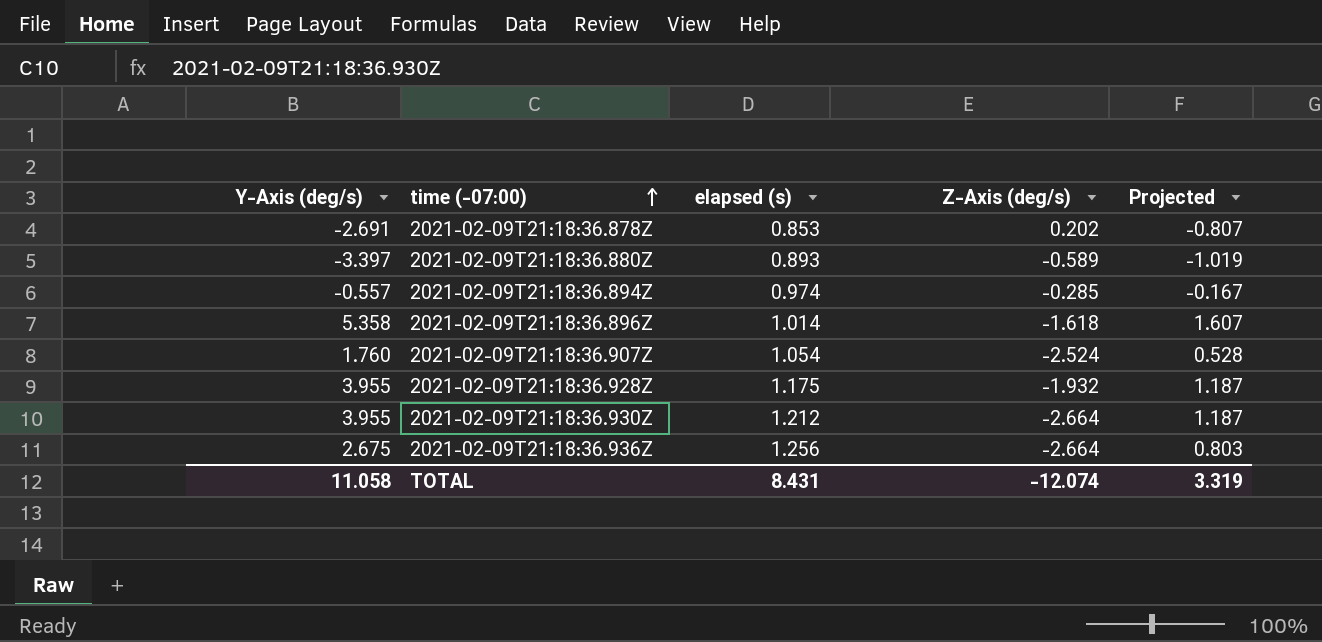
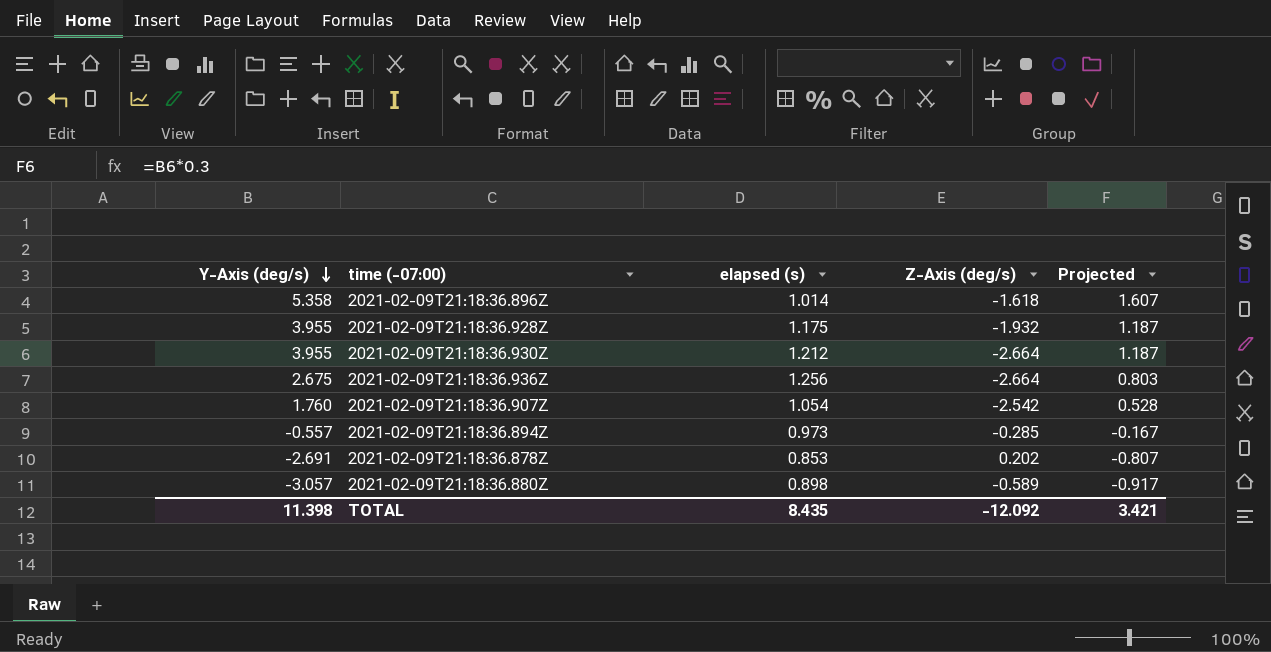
row order: time (-07:00) ascending -> Y-Axis (deg/s) descending
2021-02-09T21:18:36.907Z | Z-Axis (deg/s): -2.524 -> -2.542
2021-02-09T21:18:36.894Z | elapsed (s): 0.974 -> 0.973
2021-02-09T21:18:36.880Z | Y-Axis (deg/s): -3.397 -> -3.057
2021-02-09T21:18:36.880Z | elapsed (s): 0.893 -> 0.898
2021-02-09T21:18:36.880Z | Projected: -1.019 -> -0.917
TOTAL | Y-Axis (deg/s): 11.058 -> 11.398
TOTAL | elapsed (s): 8.431 -> 8.435
TOTAL | Z-Axis (deg/s): -12.074 -> -12.092
TOTAL | Projected: 3.319 -> 3.421

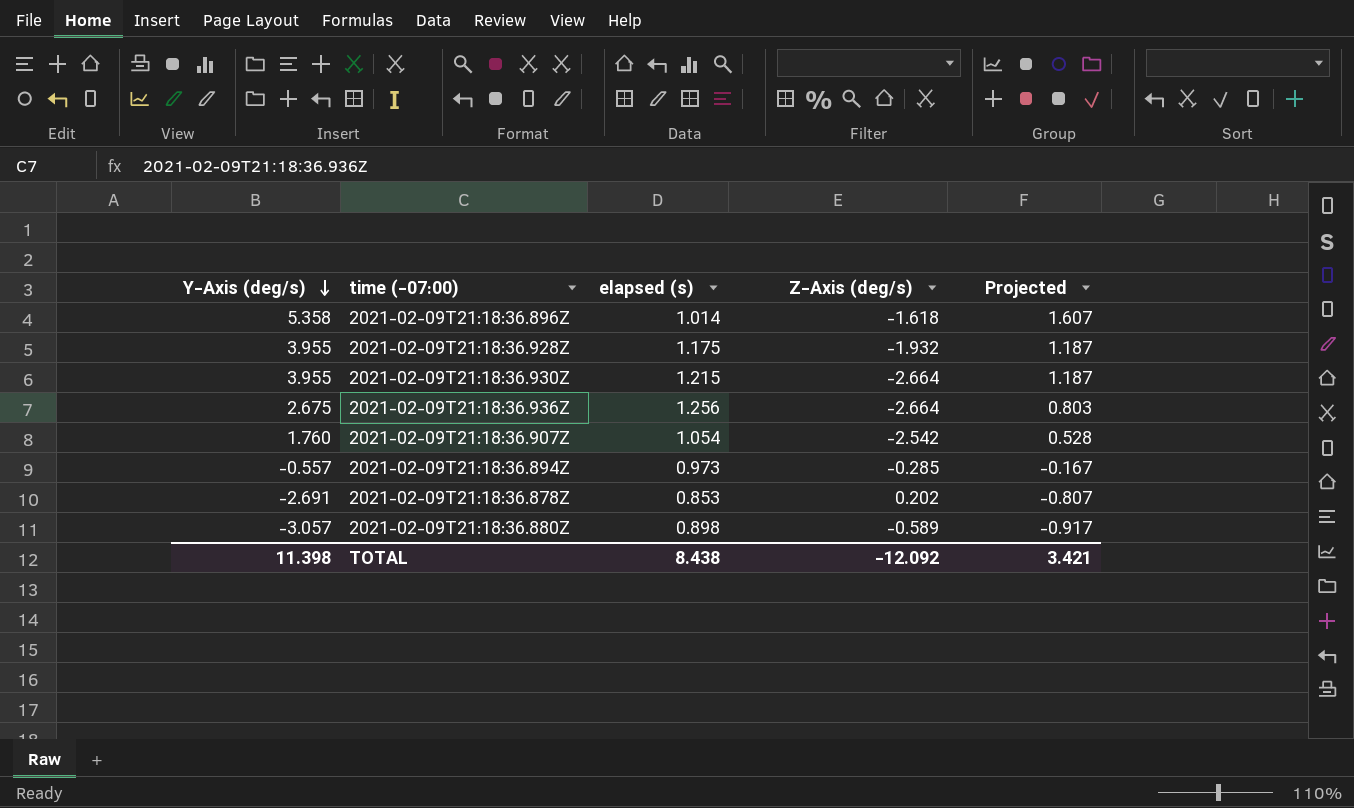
2021-02-09T21:18:36.930Z | elapsed (s): 1.212 -> 1.215
TOTAL | elapsed (s): 8.435 -> 8.438

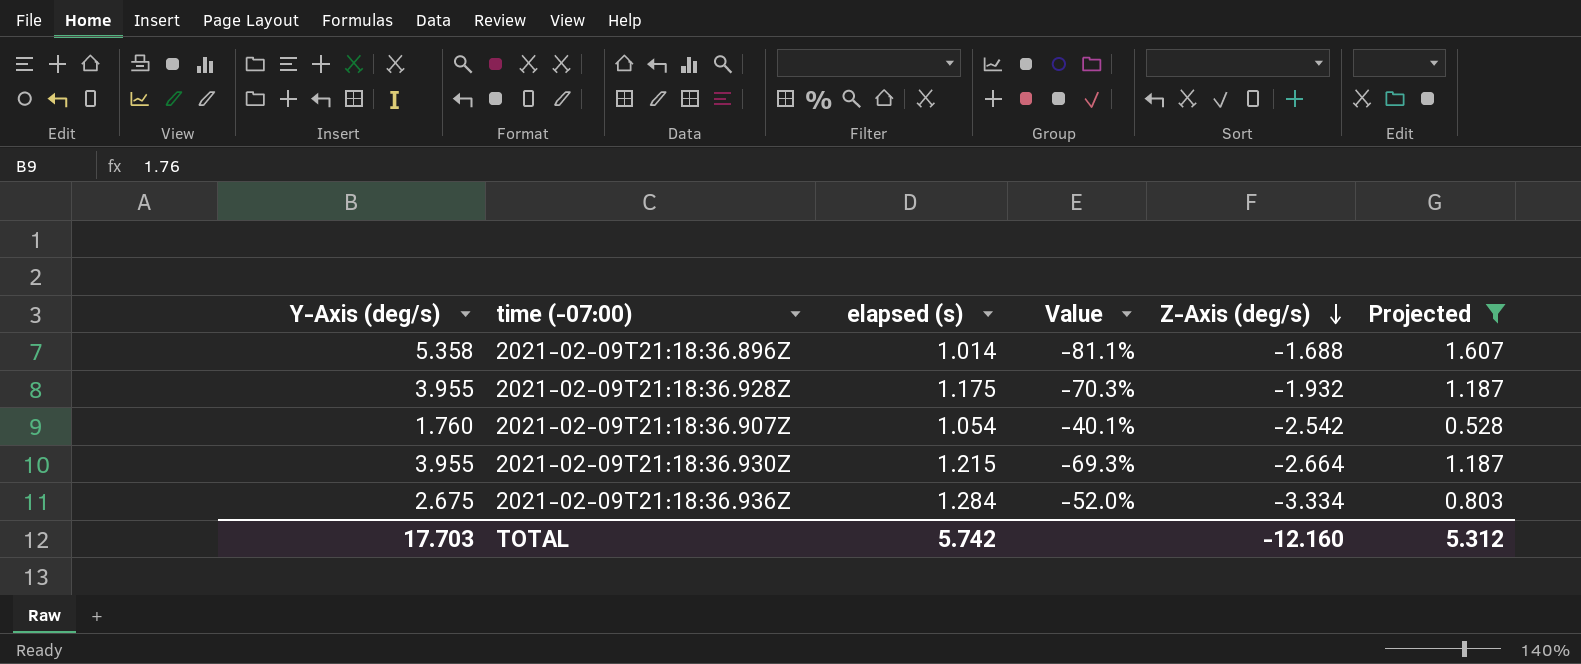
filter: none -> Projected >= 0.528
row order: Y-Axis (deg/s) descending -> Z-Axis (deg/s) descending
column Value | formula: none -> ([elapsed (s)] - [Y-Axis (deg/s)]) / [Y-Axis (deg/s)]
2021-02-09T21:18:36.896Z | Z-Axis (deg/s): -1.618 -> -1.688
2021-02-09T21:18:36.936Z | elapsed (s): 1.256 -> 1.284
2021-02-09T21:18:36.936Z | Z-Axis (deg/s): -2.664 -> -3.334
TOTAL | Y-Axis (deg/s): 11.398 -> 17.703
TOTAL | elapsed (s): 8.438 -> 5.742
TOTAL | Z-Axis (deg/s): -12.092 -> -12.160
TOTAL | Projected: 3.421 -> 5.312

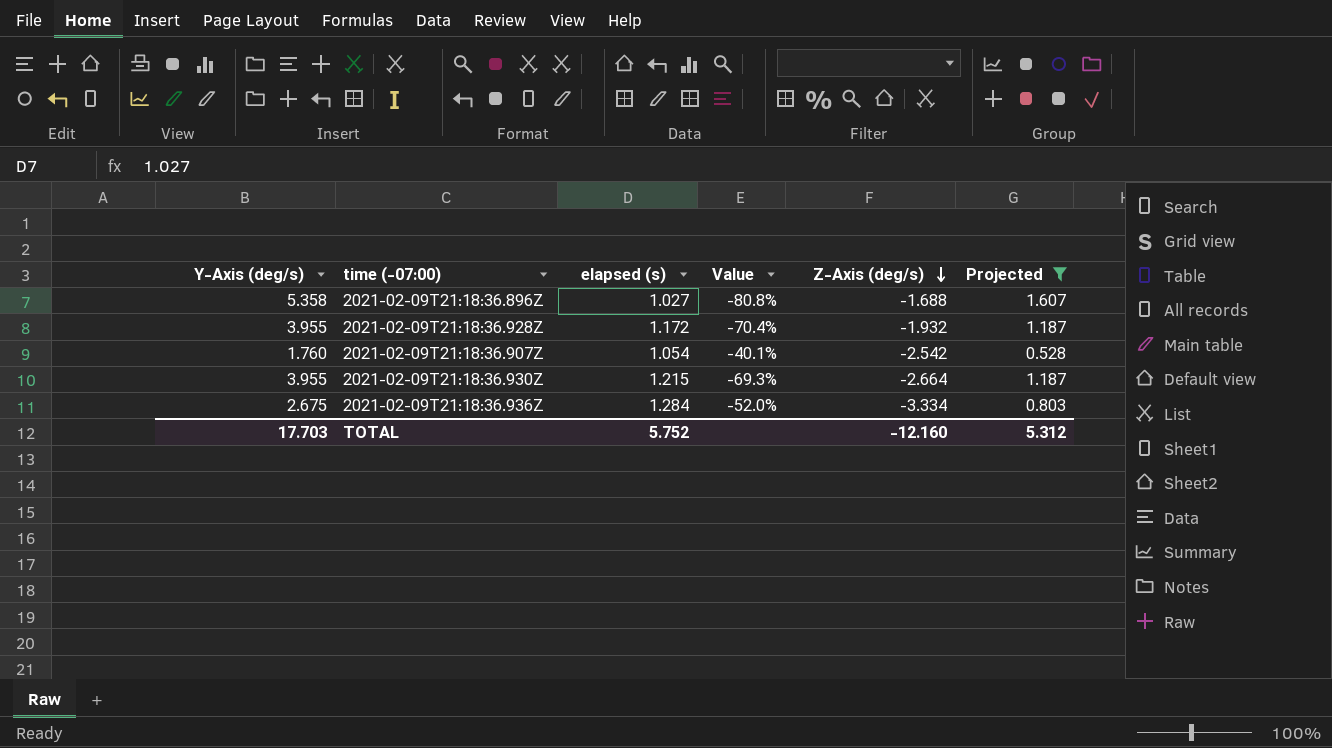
2021-02-09T21:18:36.896Z | elapsed (s): 1.014 -> 1.027
2021-02-09T21:18:36.896Z | Value: -81.1% -> -80.8%
2021-02-09T21:18:36.928Z | elapsed (s): 1.175 -> 1.172
2021-02-09T21:18:36.928Z | Value: -70.3% -> -70.4%
TOTAL | elapsed (s): 5.742 -> 5.752

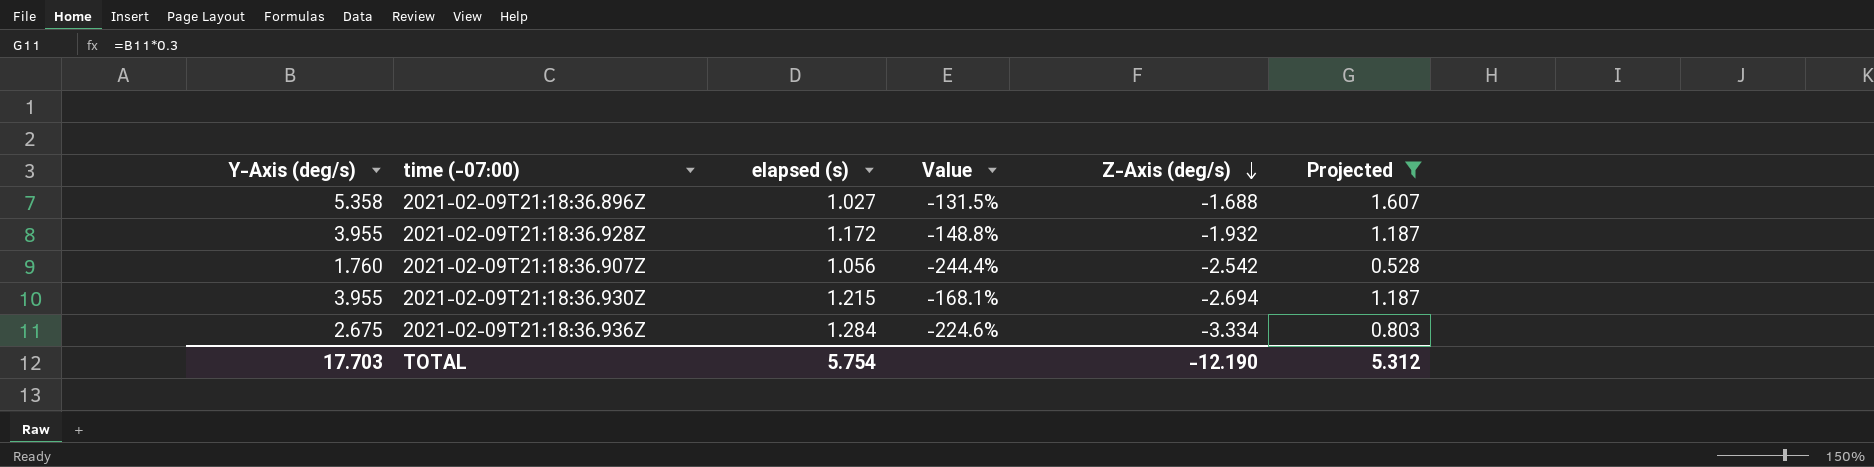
column Value | formula: ([elapsed (s)] - [Y-Axis (deg/s)]) / [Y-Axis (deg/s)] -> ([Z-Axis (deg/s)] - [Y-Axis (deg/s)]) / [Y-Axis (deg/s)]
2021-02-09T21:18:36.907Z | elapsed (s): 1.054 -> 1.056
2021-02-09T21:18:36.930Z | Z-Axis (deg/s): -2.664 -> -2.694
TOTAL | elapsed (s): 5.752 -> 5.754
TOTAL | Z-Axis (deg/s): -12.160 -> -12.190

